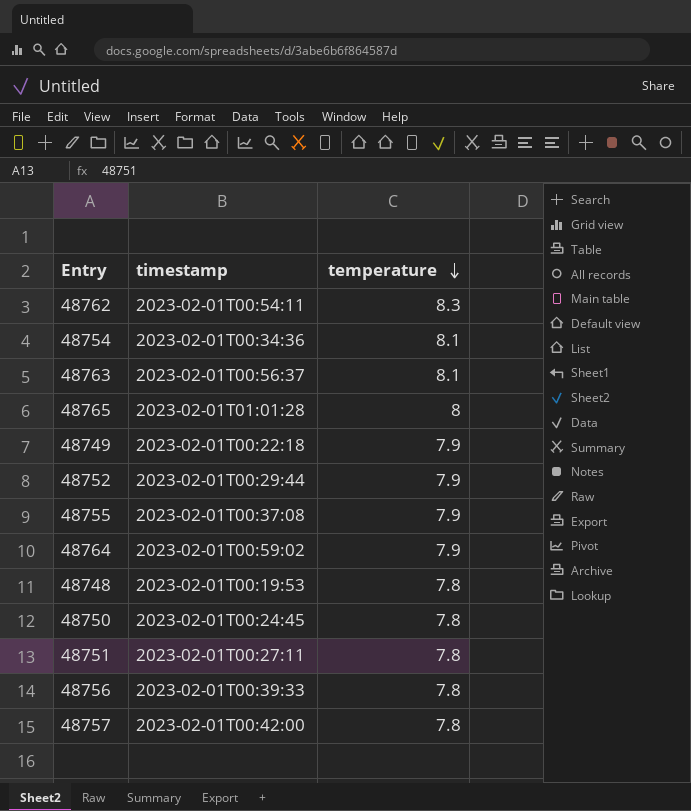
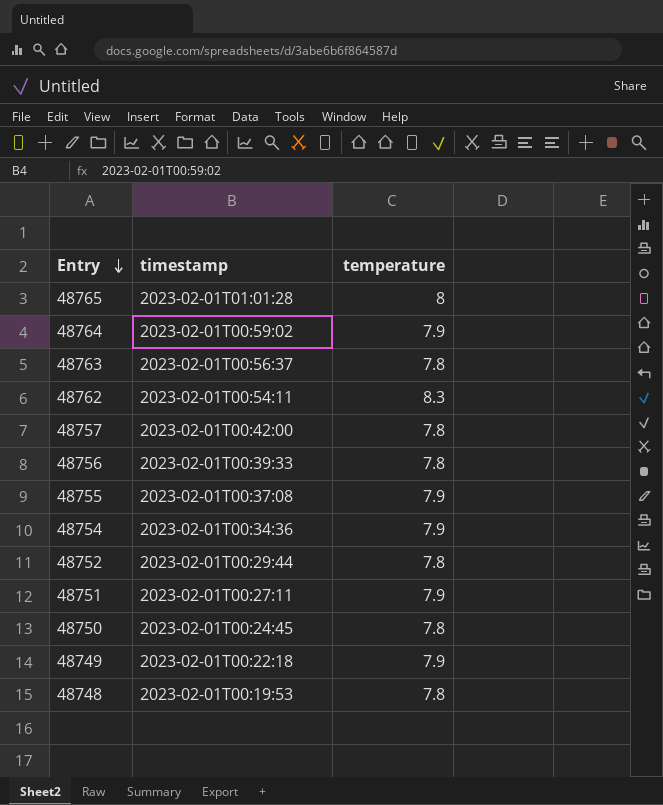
row order: temperature descending -> Entry descending
48763 | temperature: 8.1 -> 7.8
48754 | temperature: 8.1 -> 7.9
48752 | temperature: 7.9 -> 7.8
48751 | temperature: 7.8 -> 7.9

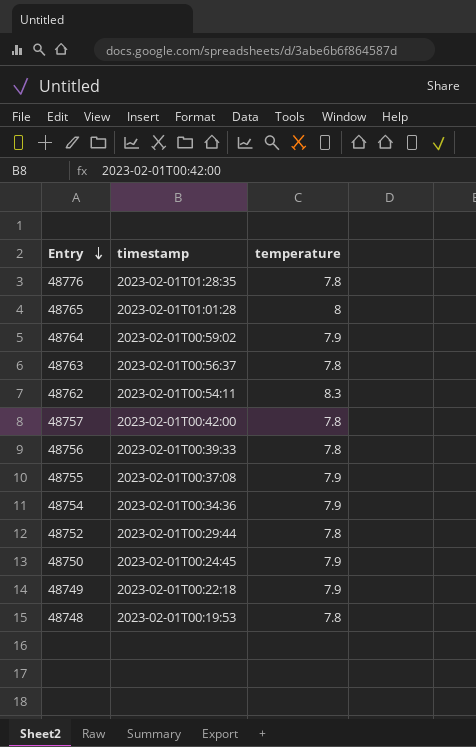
row 48751: 2023-02-01T00:27:11 | 7.9 -> none
row 48776: none -> 2023-02-01T01:28:35 | 7.8
48750 | temperature: 7.8 -> 7.9

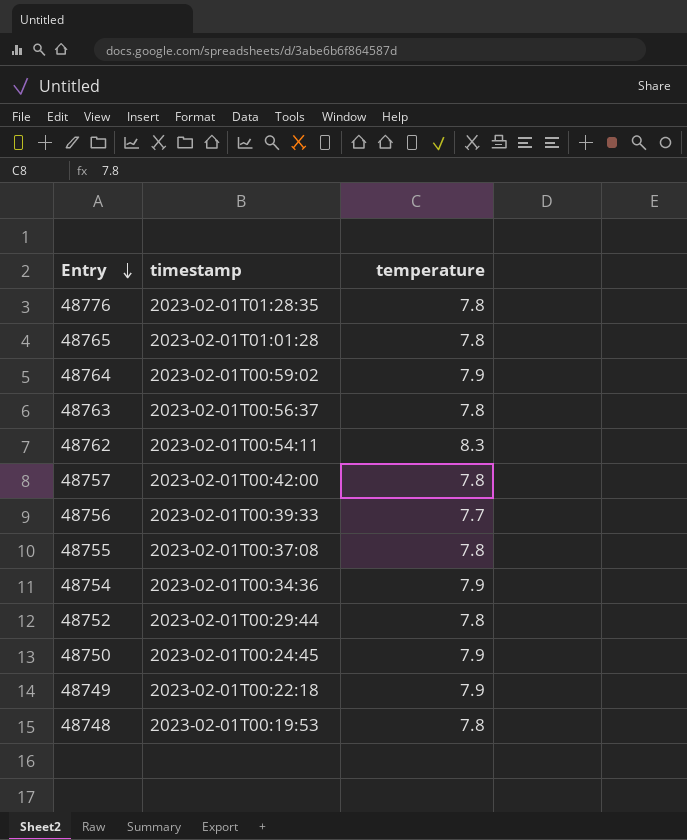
48765 | temperature: 8 -> 7.8
48756 | temperature: 7.8 -> 7.7
48755 | temperature: 7.9 -> 7.8

